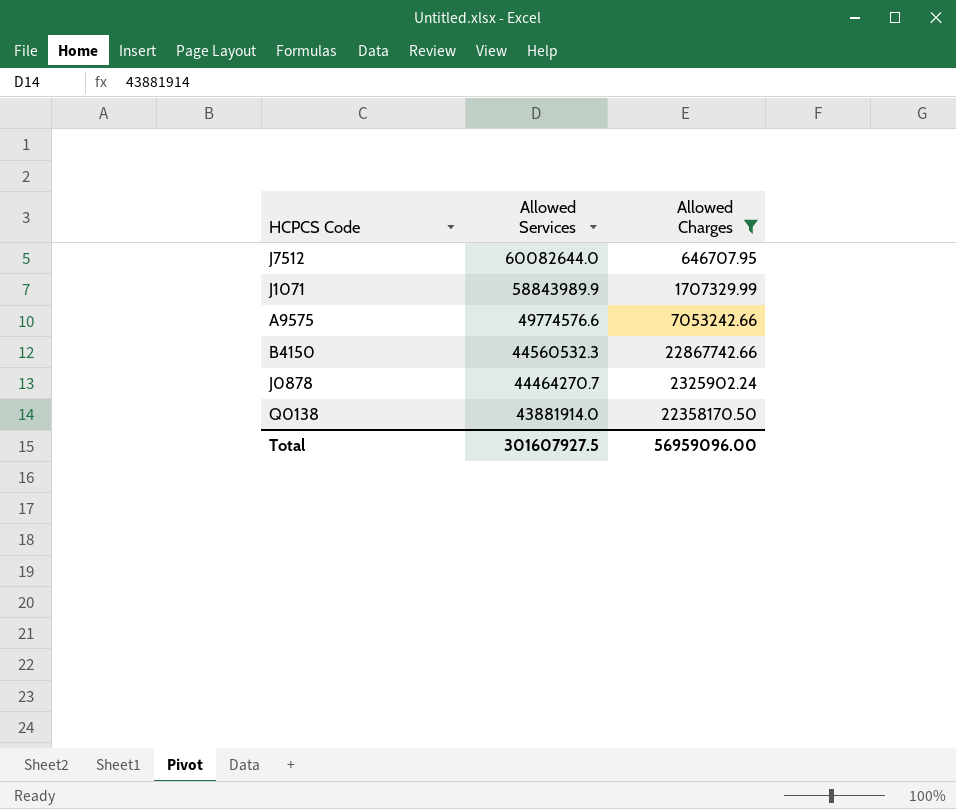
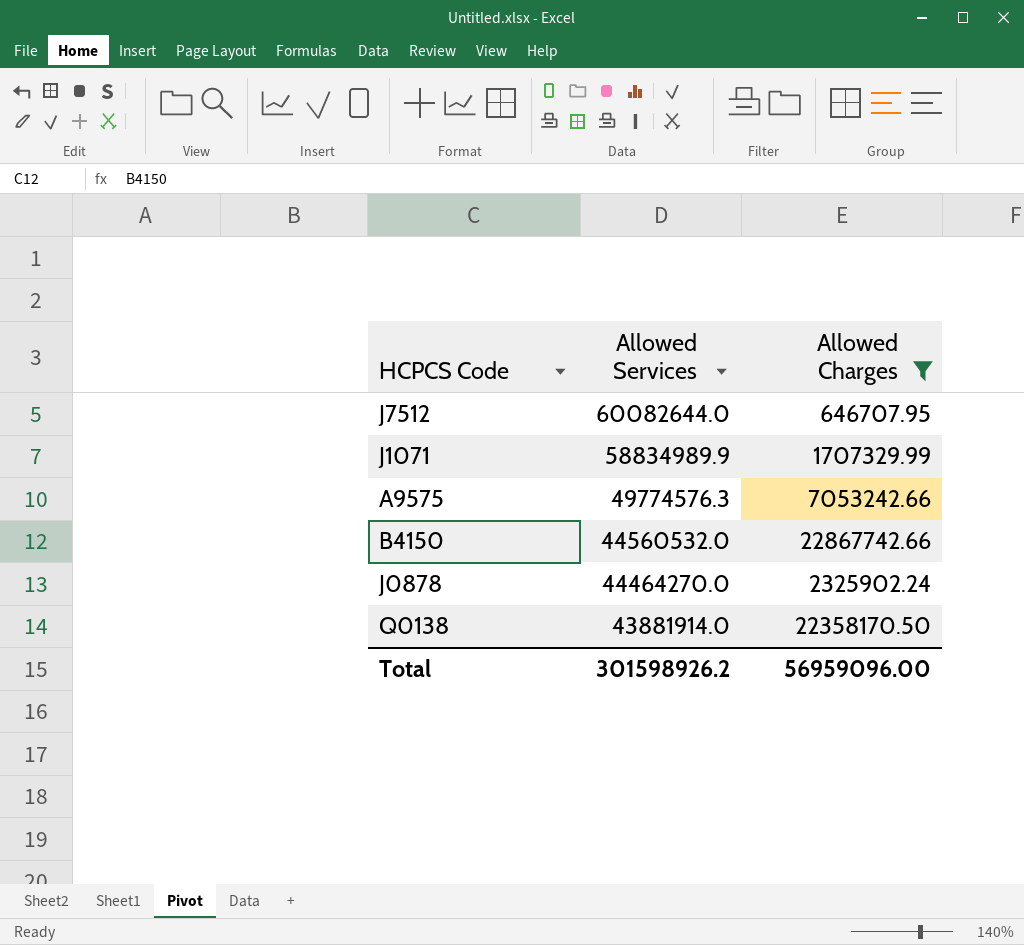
J1071 | Allowed Services: 58843989.9 -> 58834989.9
A9575 | Allowed Services: 49774576.6 -> 49774576.3
B4150 | Allowed Services: 44560532.3 -> 44560532.0
J0878 | Allowed Services: 44464270.7 -> 44464270.0
Total | Allowed Services: 301607927.5 -> 301598926.2

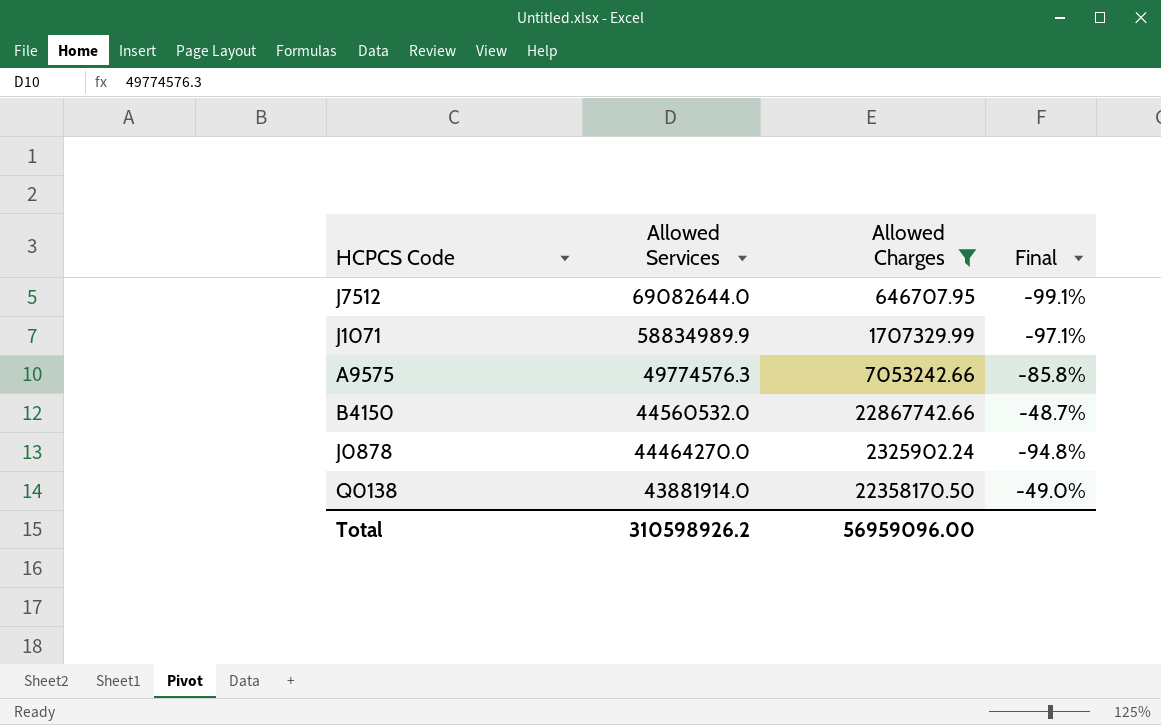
column Final | formula: none -> ([Allowed Charges] - [Allowed Services]) / [Allowed Services]
J7512 | Allowed Services: 60082644.0 -> 69082644.0
Total | Allowed Services: 301598926.2 -> 310598926.2

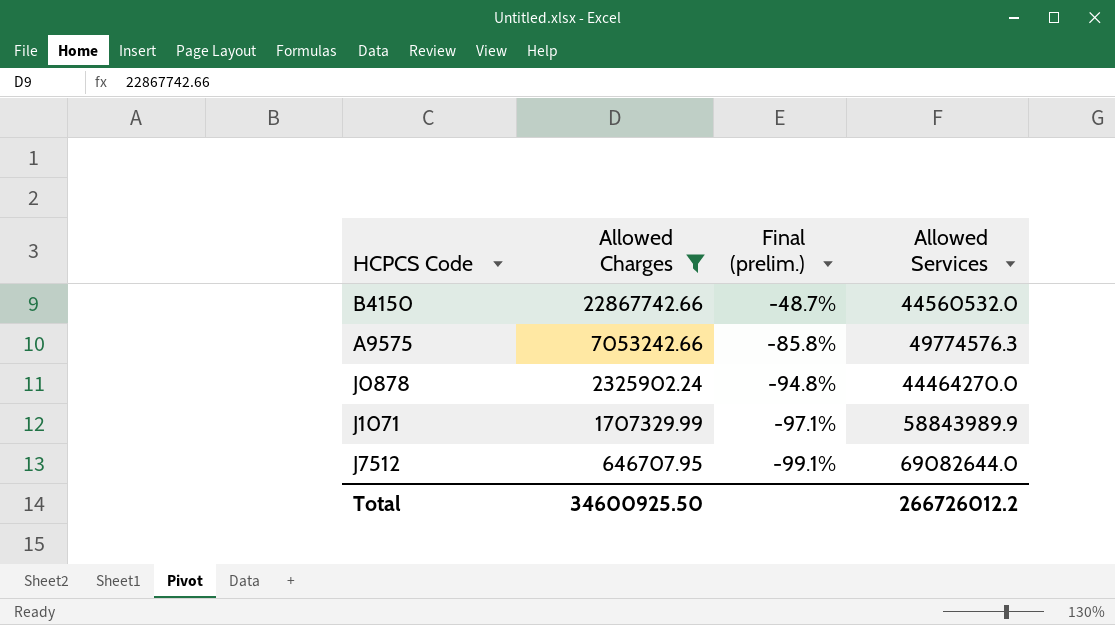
row order: Allowed Services descending -> Allowed Charges descending
column name: Final -> Final (prelim.)
column Allowed Services | position: 2 -> 4
row Q0138: 43881914.0 | 22358170.50 | -49.0% -> none
J1071 | Allowed Services: 58834989.9 -> 58843989.9
Total | Allowed Charges: 56959096.00 -> 34600925.50
Total | Allowed Services: 310598926.2 -> 266726012.2

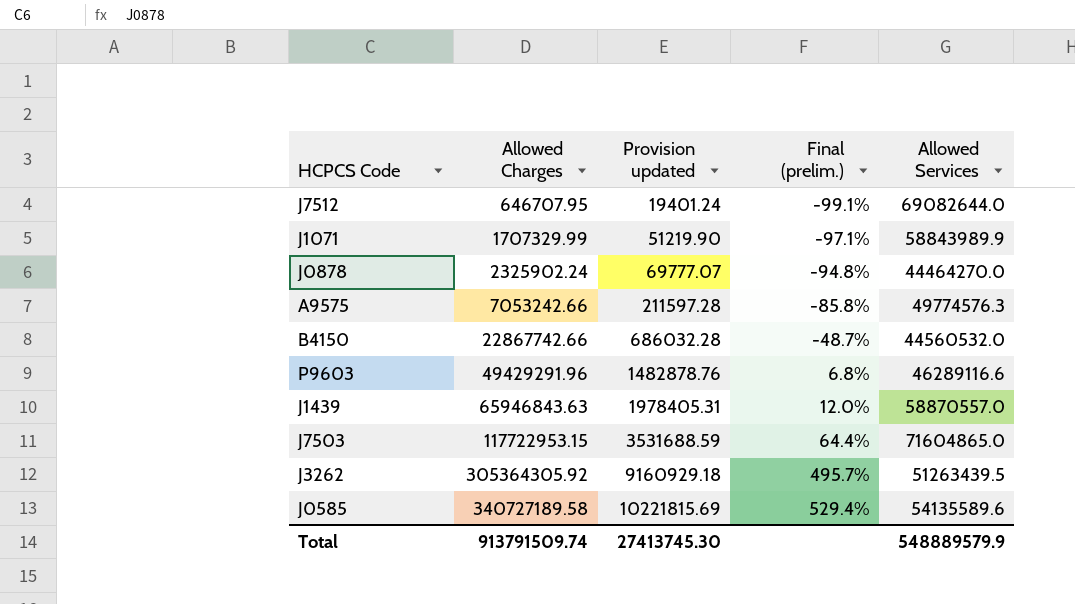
filter: Allowed Charges <= 22867742.66 -> none
row order: Allowed Charges descending -> Allowed Charges ascending
column Provision updated | formula: none -> [Allowed Charges] * 0.03
Total | Allowed Charges: 34600925.50 -> 913791509.74
Total | Allowed Services: 266726012.2 -> 548889579.9

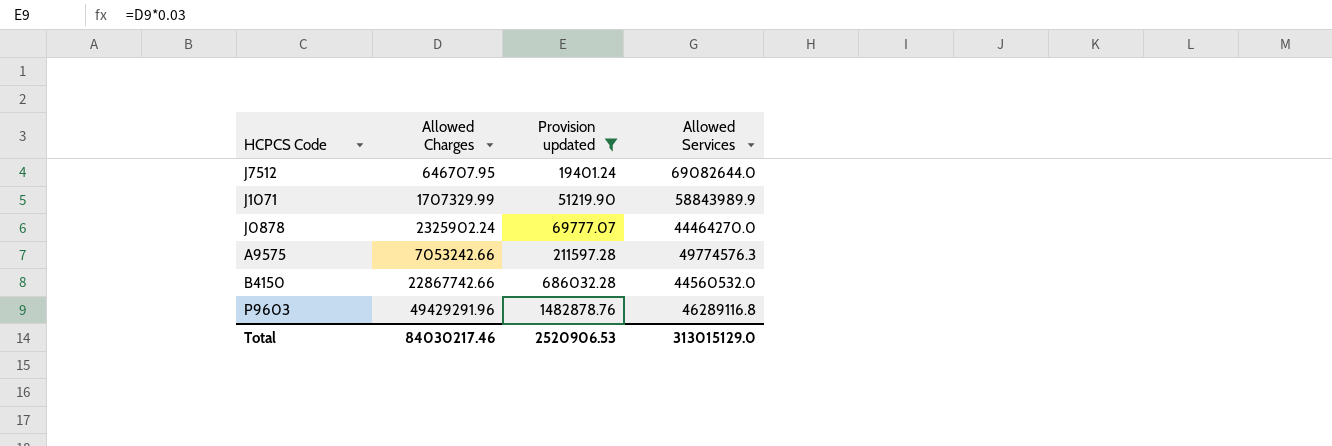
filter: none -> Provision updated <= 1482878.76
column Final (prelim.) | formula: ([Allowed Charges] - [Allowed Services]) / [Allowed Services] -> none
P9603 | Allowed Services: 46289116.6 -> 46289116.8
Total | Allowed Charges: 913791509.74 -> 84030217.46
Total | Provision updated: 27413745.30 -> 2520906.53
Total | Allowed Services: 548889579.9 -> 313015129.0

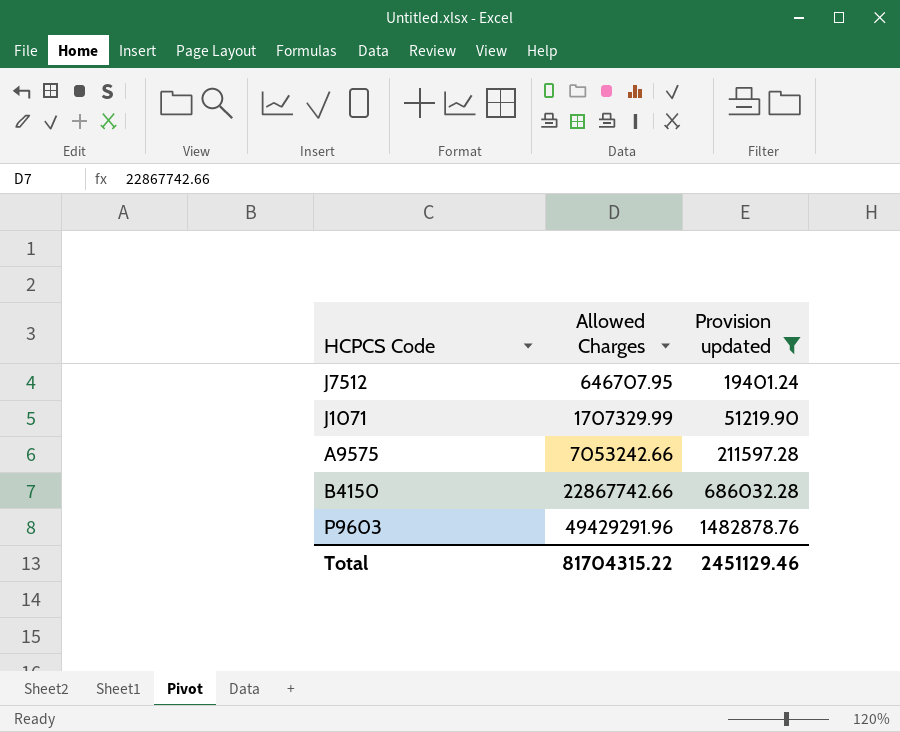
column Allowed Services | position: 4 -> none
row J0878: 2325902.24 | 69777.07 | 44464270.0 -> none
Total | Allowed Charges: 84030217.46 -> 81704315.22
Total | Provision updated: 2520906.53 -> 2451129.46

